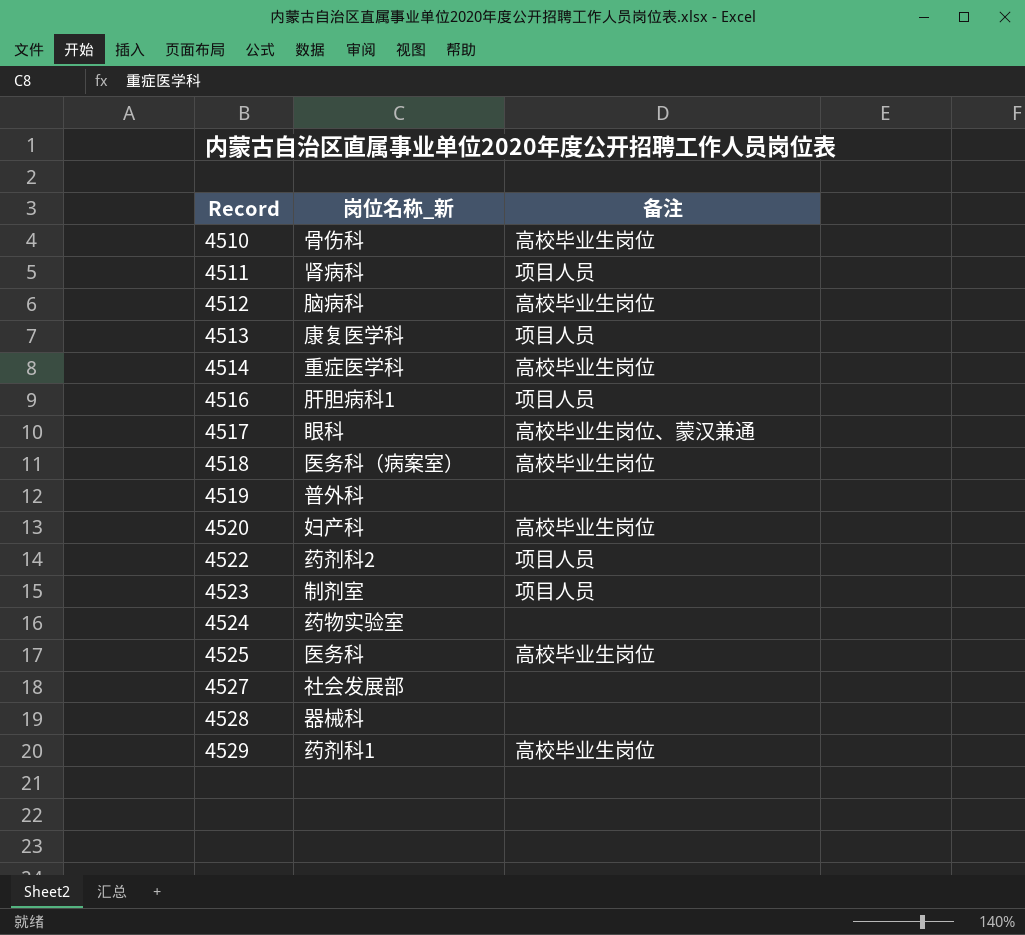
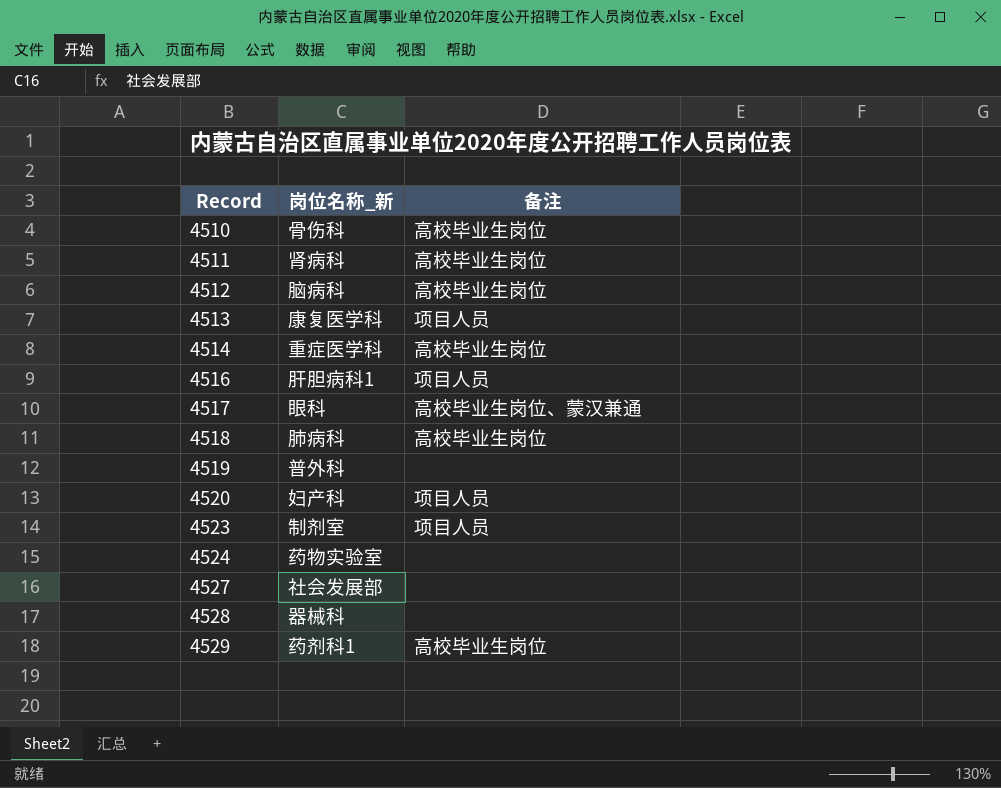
row 4522: 药剂科2 | 项目人员 -> none
row 4525: 医务科 | 高校毕业生岗位 -> none
4511 | 备注: 项目人员 -> 高校毕业生岗位
4518 | 岗位名称_新: 医务科（病案室） -> 肺病科
4520 | 备注: 高校毕业生岗位 -> 项目人员

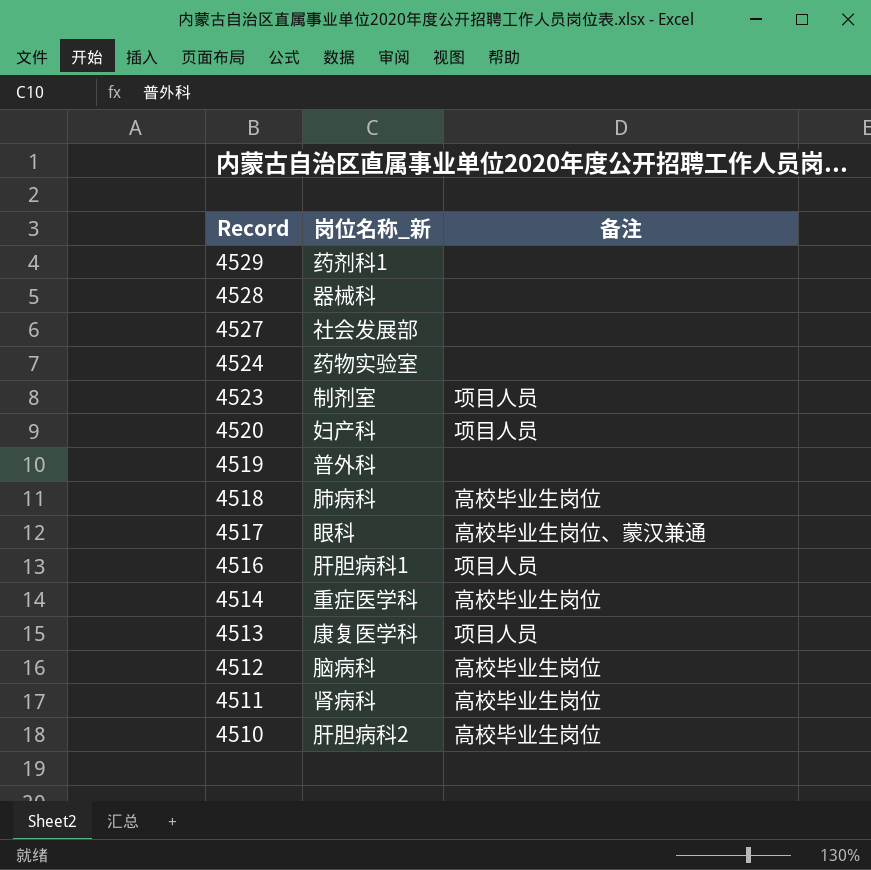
row order: Record ascending -> Record descending
4529 | 备注: 高校毕业生岗位 -> none
4510 | 岗位名称_新: 骨伤科 -> 肝胆病科2

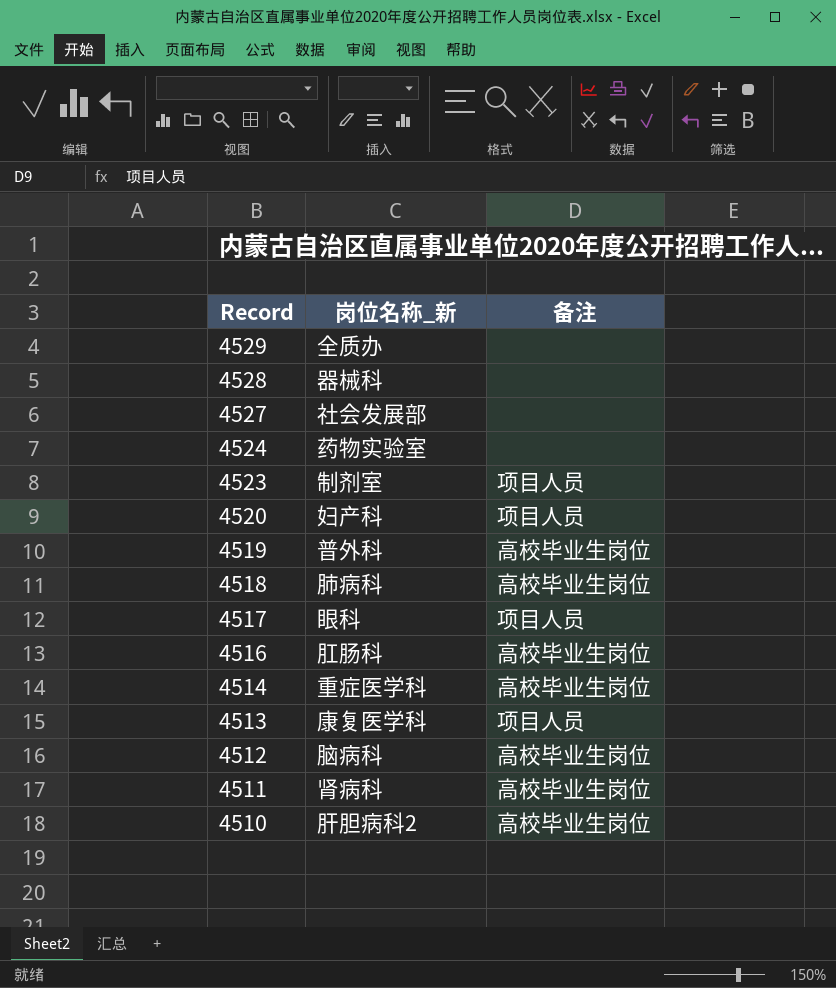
4529 | 岗位名称_新: 药剂科1 -> 全质办
4519 | 备注: none -> 高校毕业生岗位
4517 | 备注: 高校毕业生岗位、蒙汉兼通 -> 项目人员
4516 | 岗位名称_新: 肝胆病科1 -> 肛肠科
4516 | 备注: 项目人员 -> 高校毕业生岗位

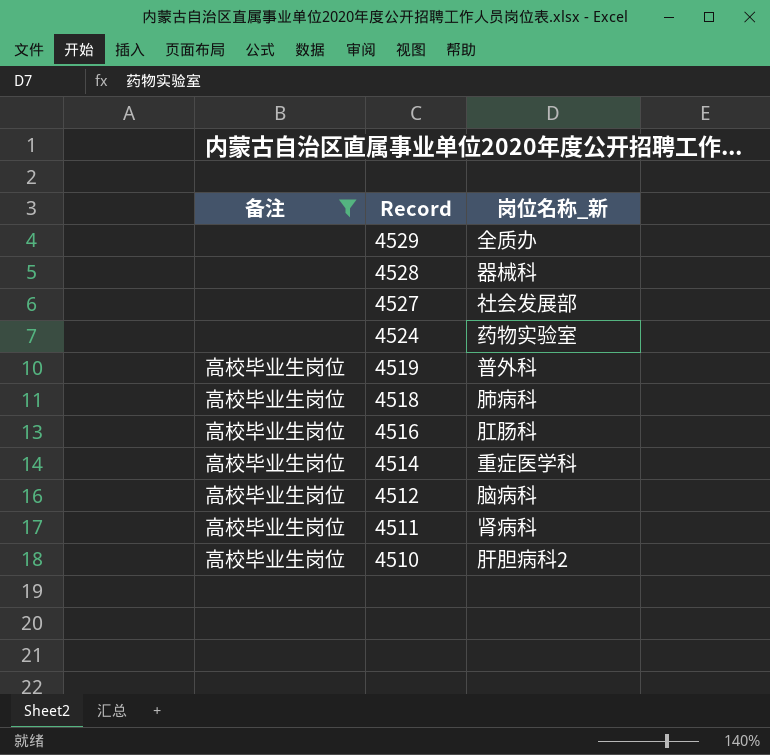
filter: none -> 备注 != 项目人员
column 备注 | position: 3 -> 1

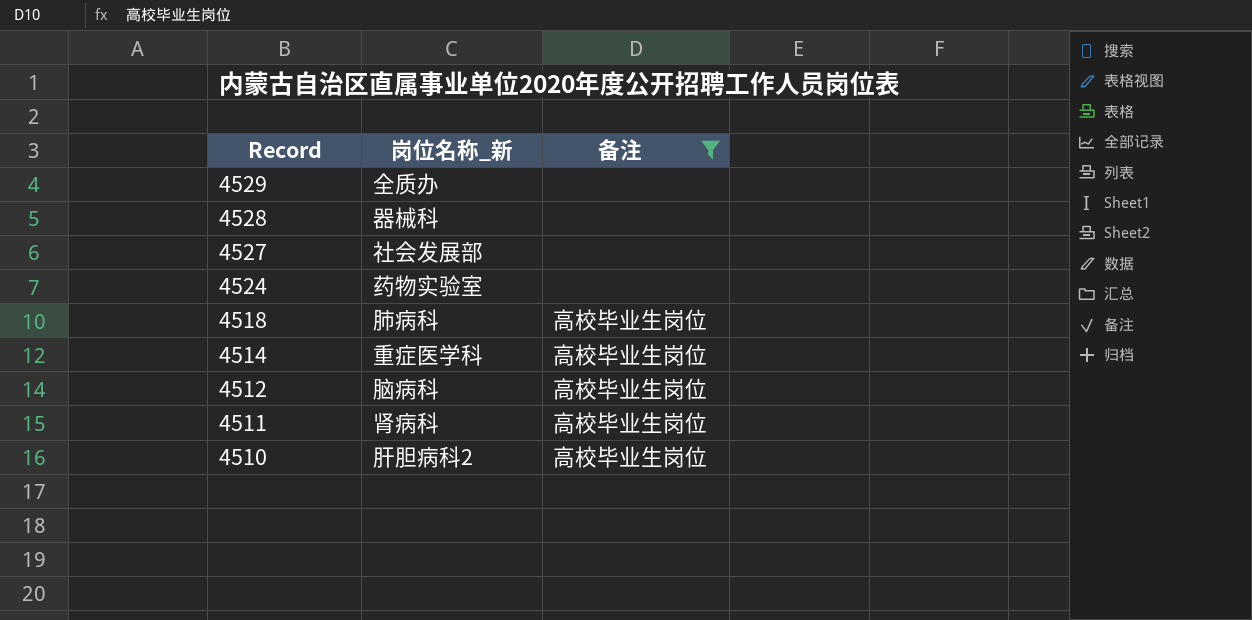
column 备注 | position: 1 -> 3
row 4519: 高校毕业生岗位 | 普外科 -> none
row 4516: 高校毕业生岗位 | 肛肠科 -> none

